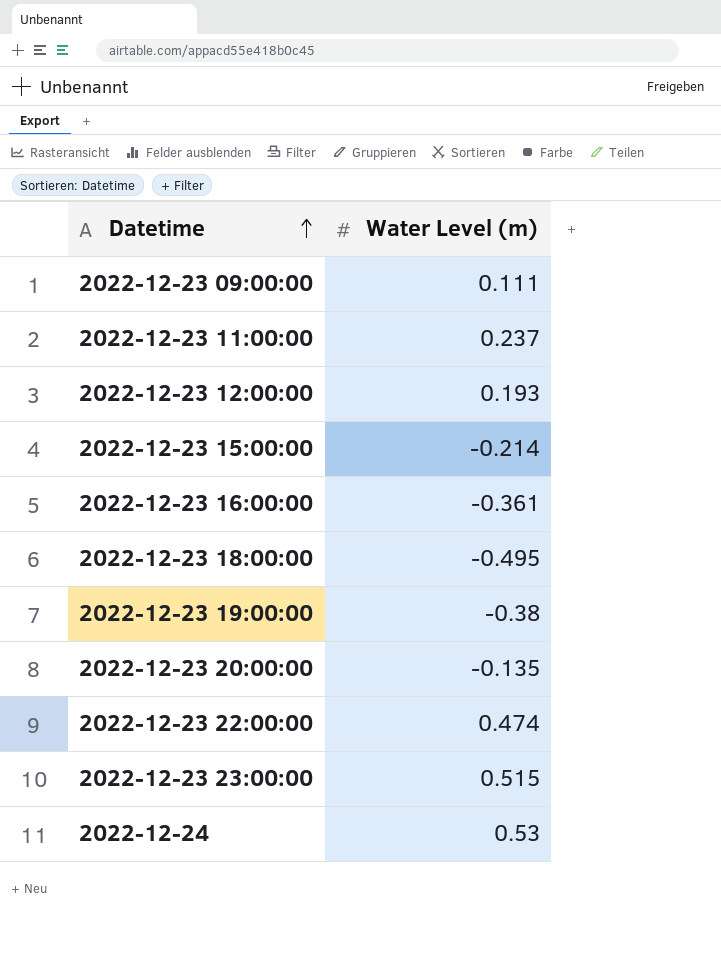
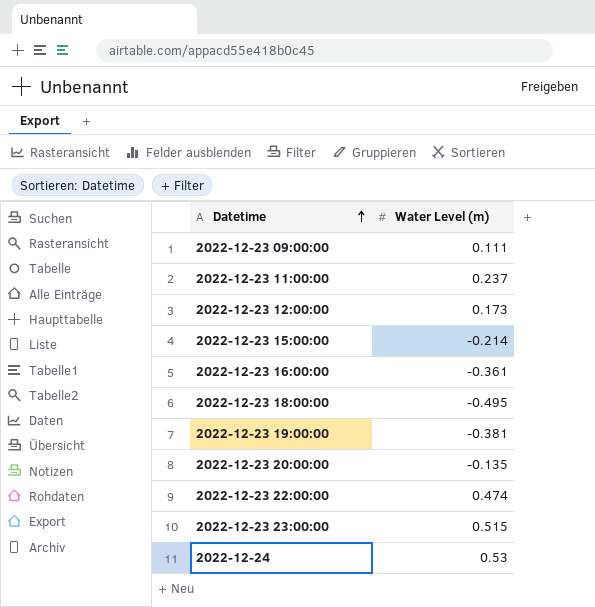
2022-12-23 12:00:00 | Water Level (m): 0.193 -> 0.173
2022-12-23 19:00:00 | Water Level (m): -0.38 -> -0.381

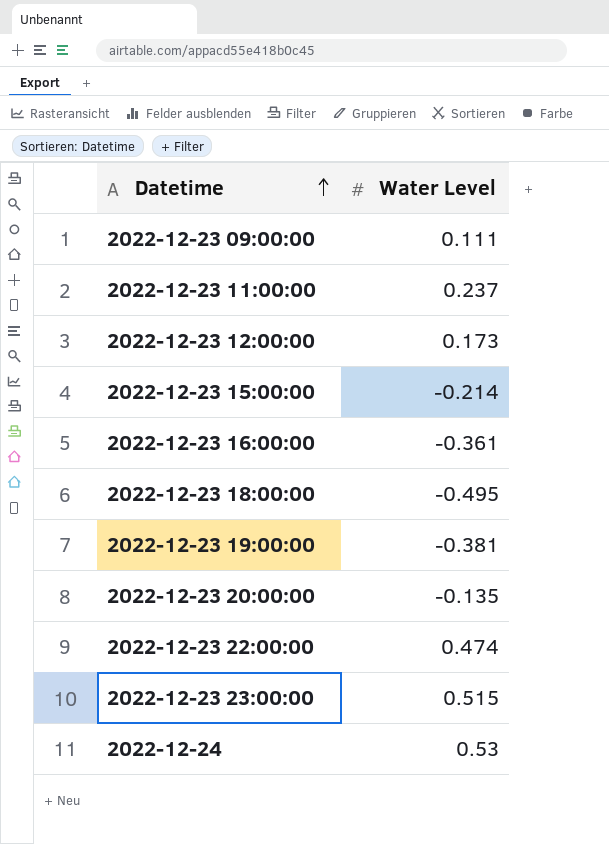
column name: Water Level (m) -> Water Level

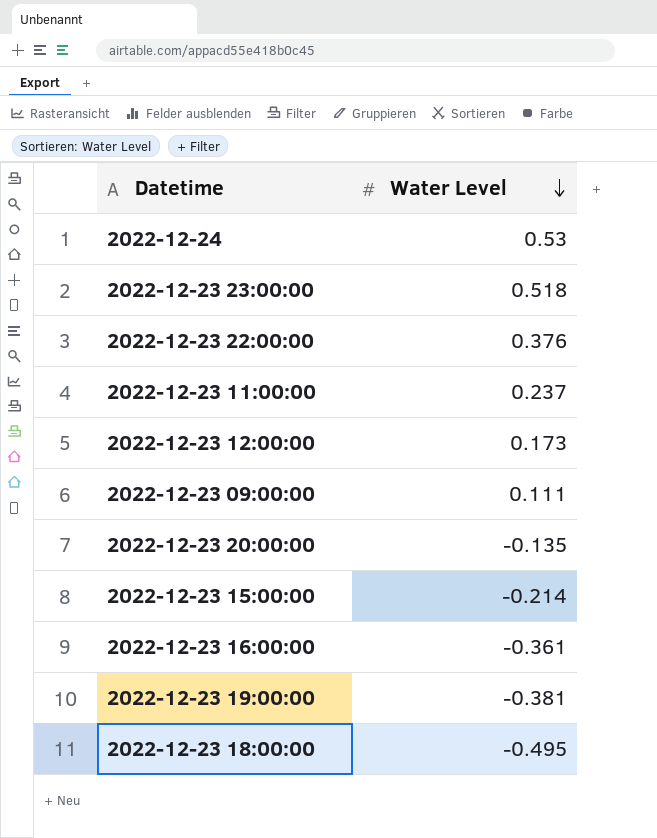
row order: Datetime ascending -> Water Level descending
2022-12-23 23:00:00 | Water Level: 0.515 -> 0.518
2022-12-23 22:00:00 | Water Level: 0.474 -> 0.376

